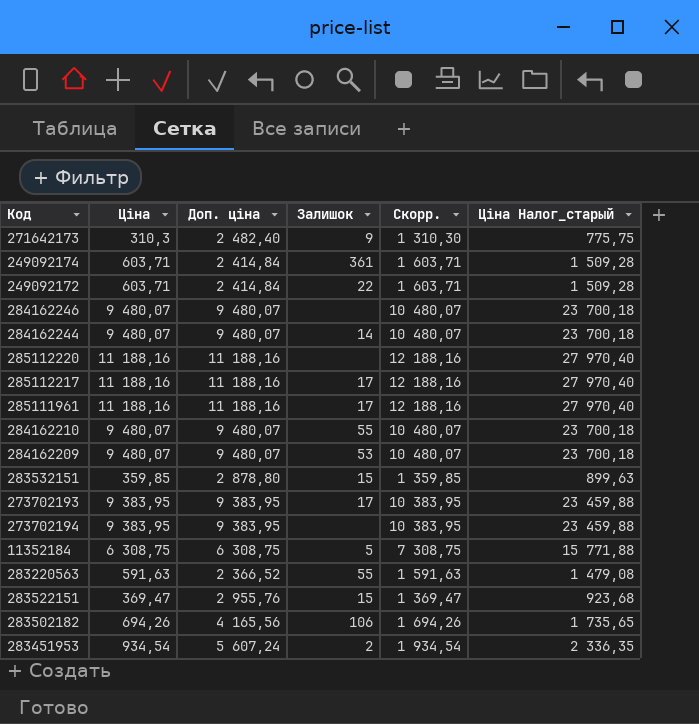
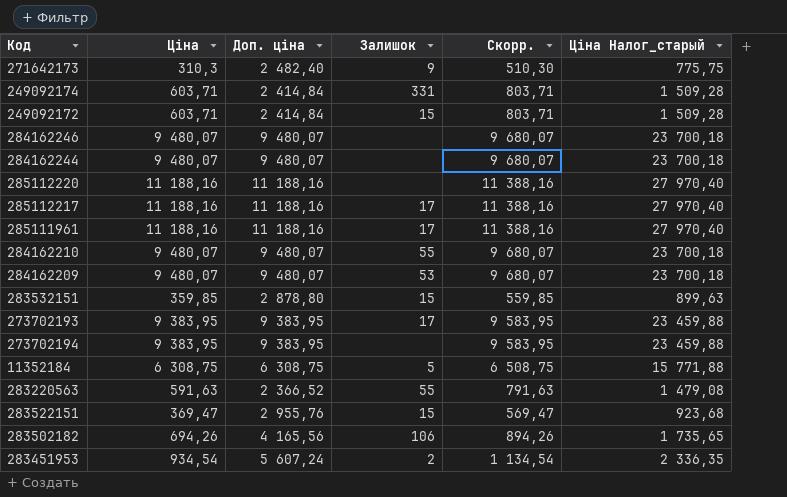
column Скорр. | formula: [Ціна] + 1000 -> [Ціна] + 200
249092174 | Залишок: 361 -> 331
249092172 | Залишок: 22 -> 15
284162244 | Залишок: 14 -> none

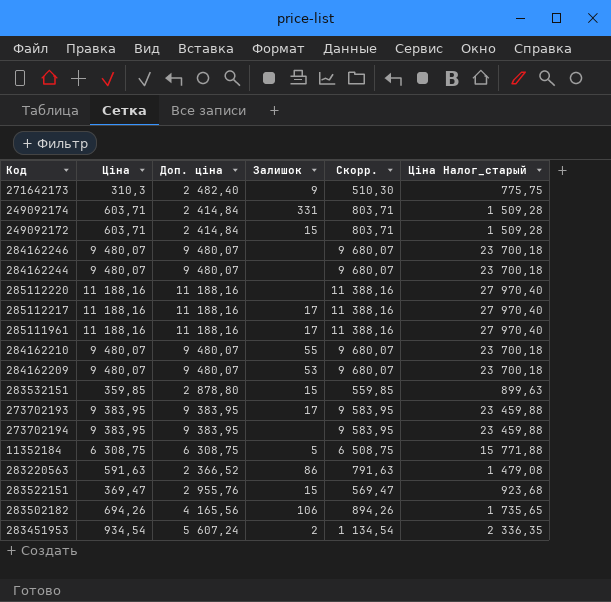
283220563 | Залишок: 55 -> 86

